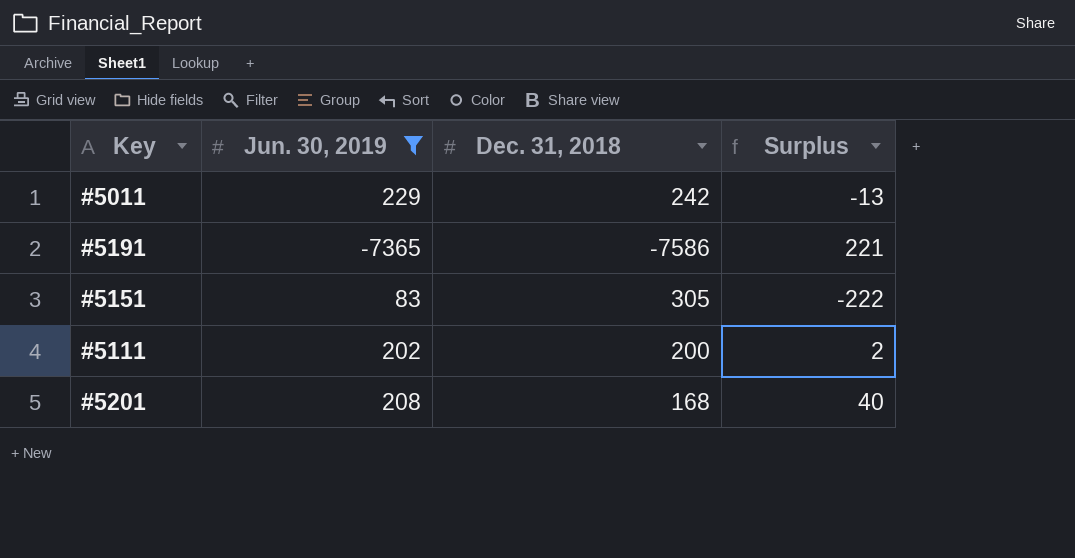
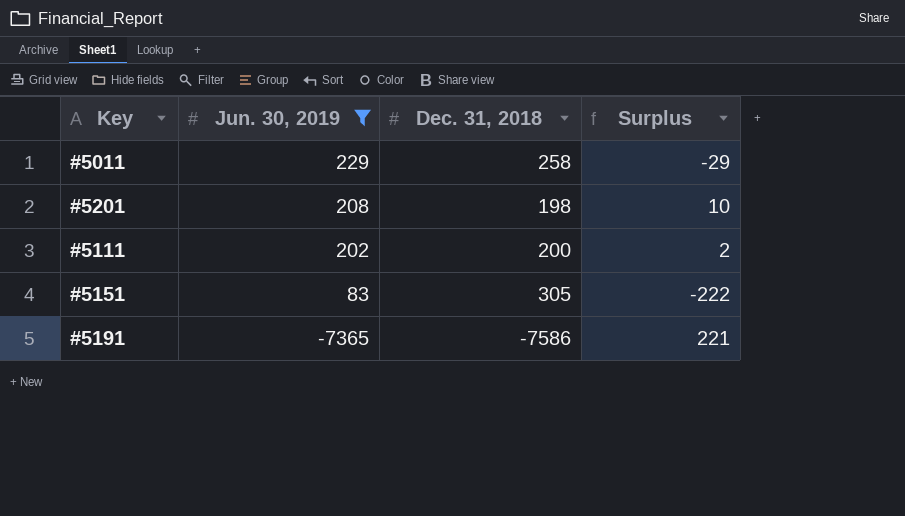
row order: none -> Jun. 30, 2019 descending
#5011 | Dec. 31, 2018: 242 -> 258
#5011 | Surplus: -13 -> -29
#5201 | Dec. 31, 2018: 168 -> 198
#5201 | Surplus: 40 -> 10

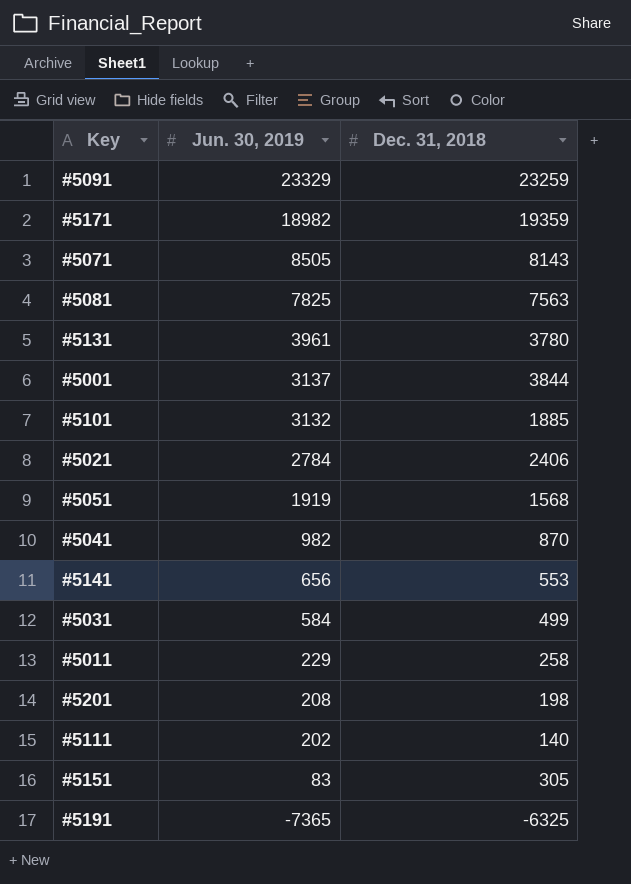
filter: Jun. 30, 2019 <= 229 -> none
column Surplus | formula: [Jun. 30, 2019] - [Dec. 31, 2018] -> none
#5111 | Dec. 31, 2018: 200 -> 140
#5191 | Dec. 31, 2018: -7586 -> -6325

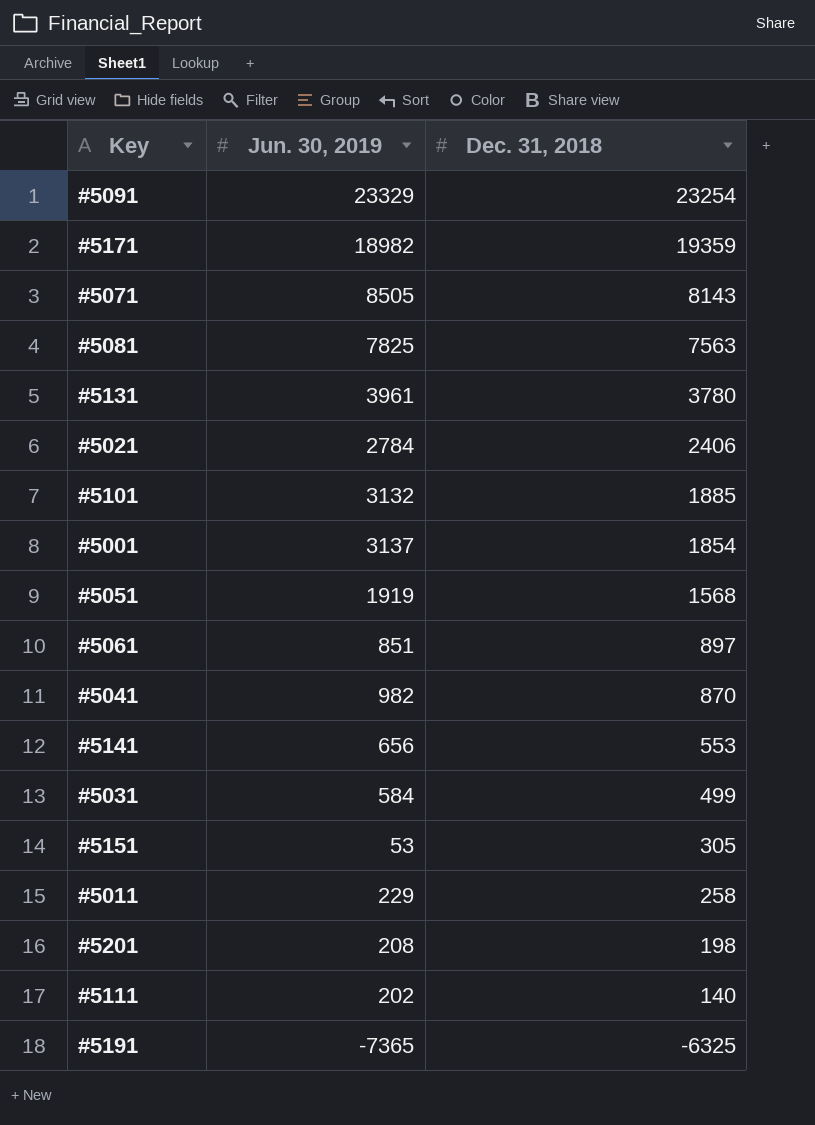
row order: Jun. 30, 2019 descending -> Dec. 31, 2018 descending
#5091 | Dec. 31, 2018: 23259 -> 23254
#5001 | Dec. 31, 2018: 3844 -> 1854
row #5061: none -> 851 | 897
#5151 | Jun. 30, 2019: 83 -> 53

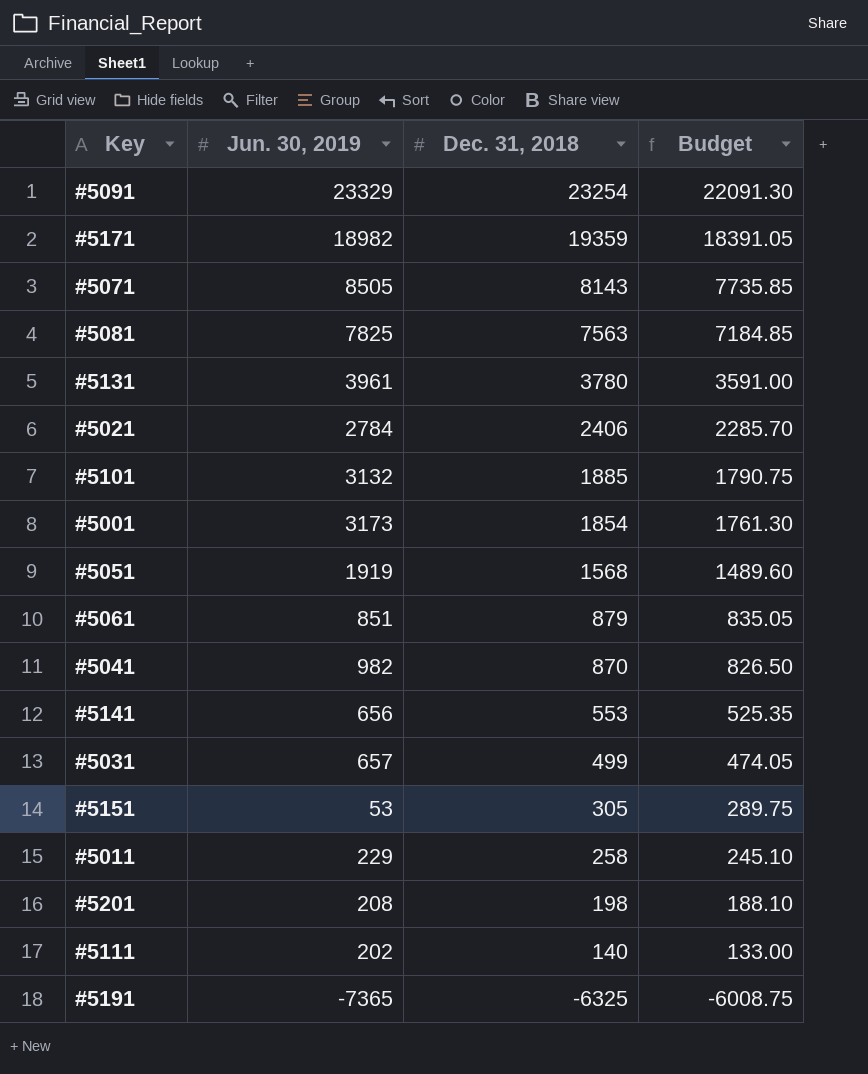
column Budget | formula: none -> [Dec. 31, 2018] * 0.95
#5001 | Jun. 30, 2019: 3137 -> 3173
#5061 | Dec. 31, 2018: 897 -> 879
#5031 | Jun. 30, 2019: 584 -> 657

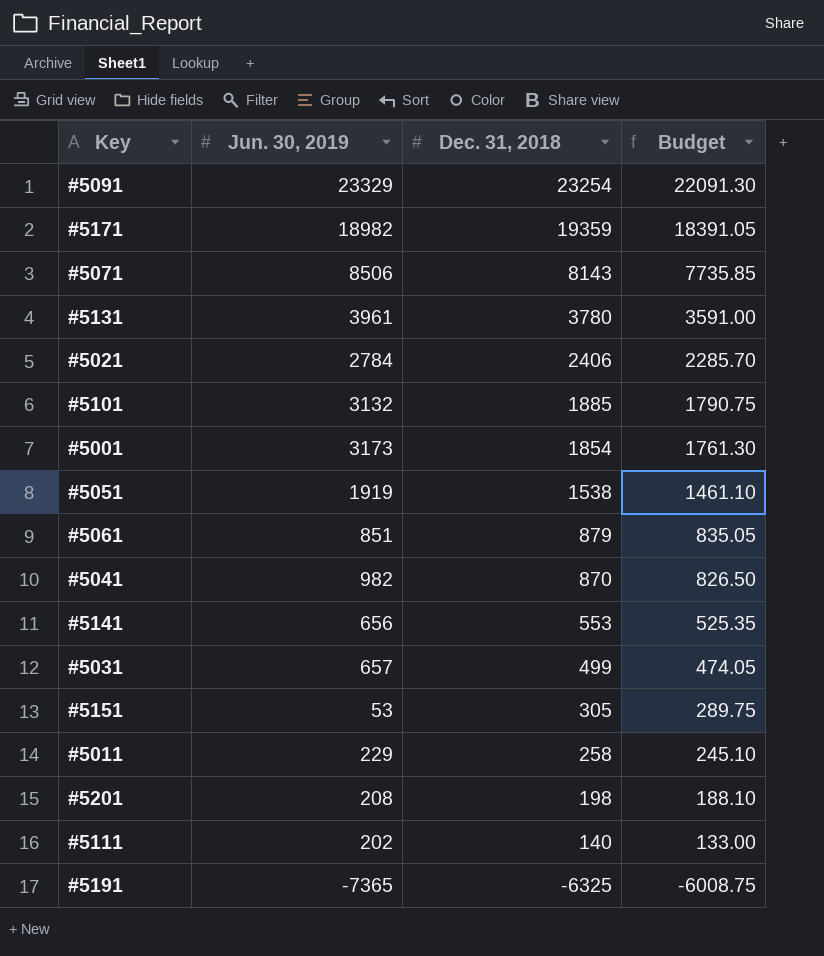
row #5081: 7825 | 7563 | 7184.85 -> none
#5071 | Jun. 30, 2019: 8505 -> 8506
#5051 | Dec. 31, 2018: 1568 -> 1538
#5051 | Budget: 1489.60 -> 1461.10

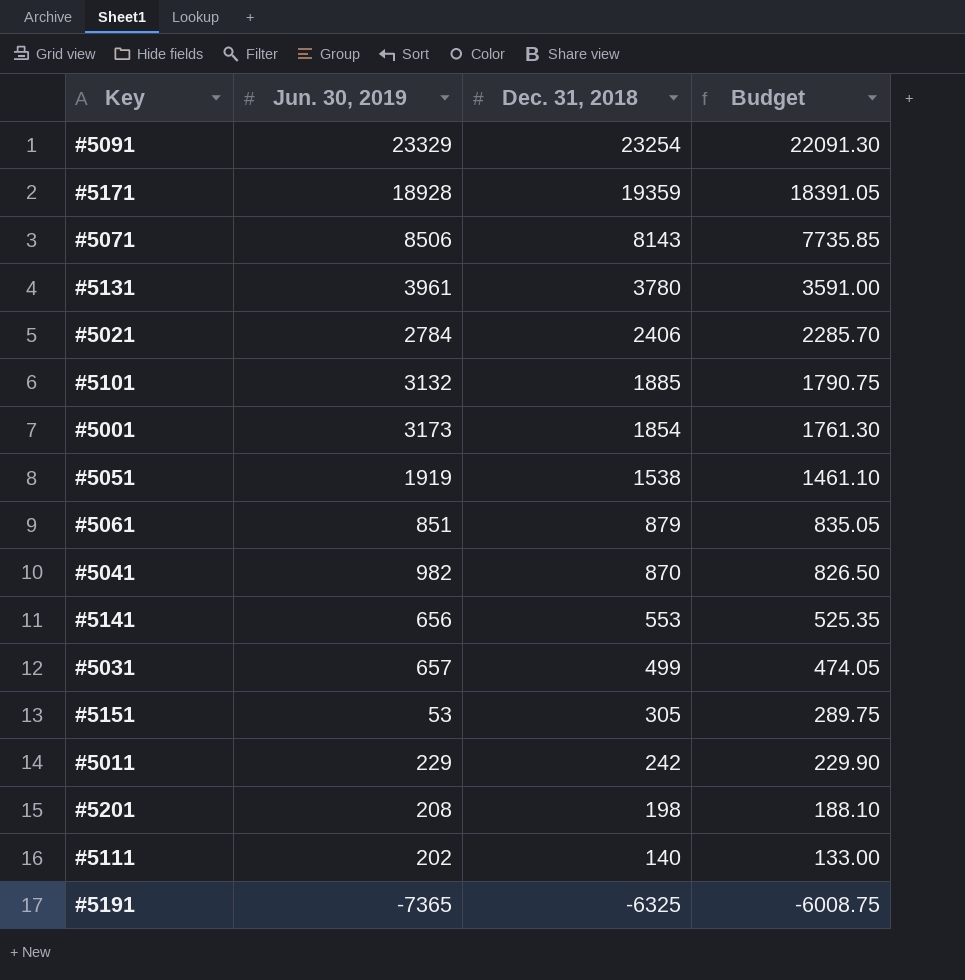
#5171 | Jun. 30, 2019: 18982 -> 18928
#5011 | Dec. 31, 2018: 258 -> 242
#5011 | Budget: 245.10 -> 229.90

